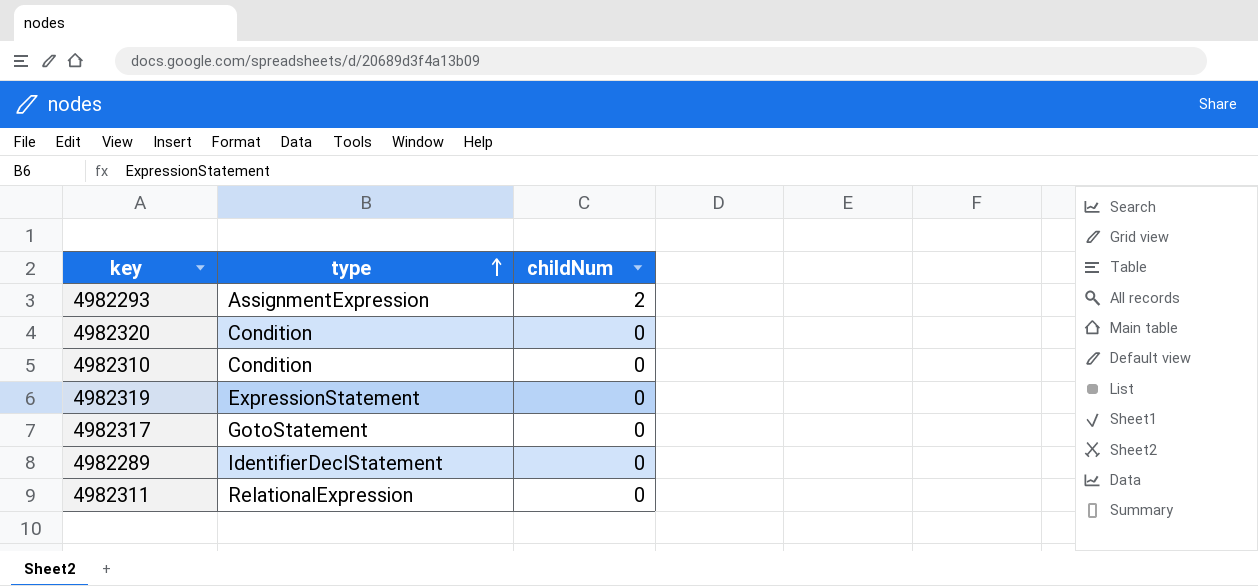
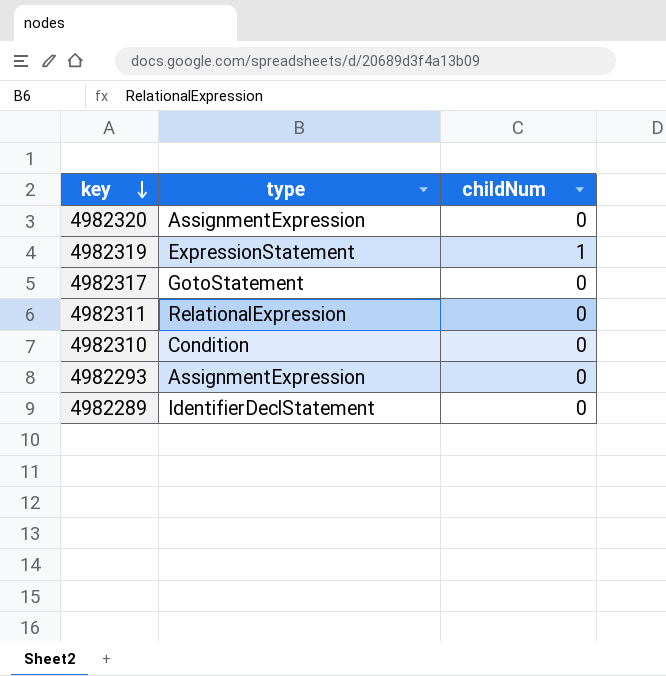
row order: type ascending -> key descending
4982320 | type: Condition -> AssignmentExpression
4982319 | childNum: 0 -> 1
4982293 | childNum: 2 -> 0

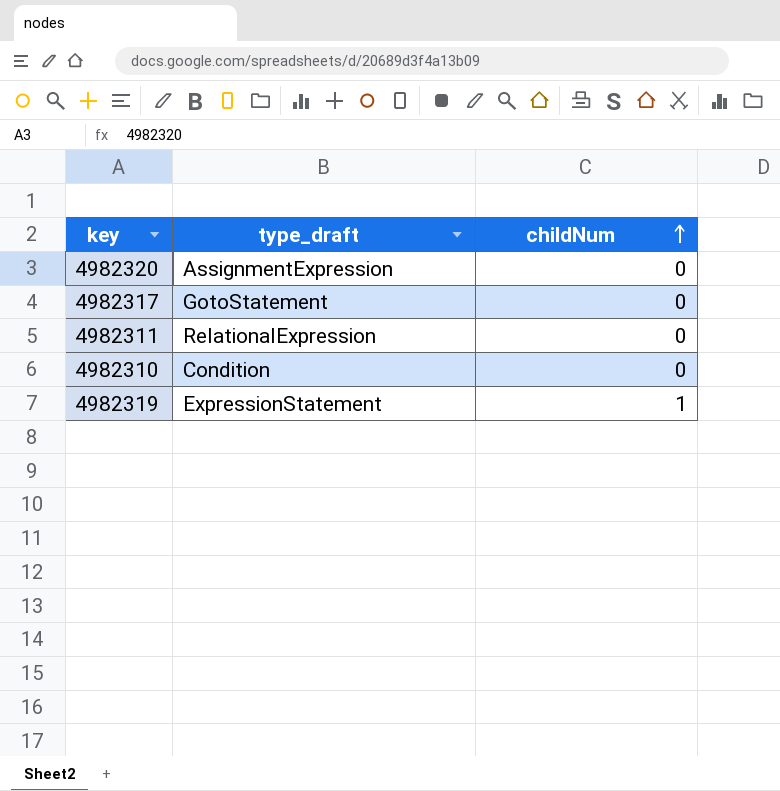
row order: key descending -> childNum ascending
column name: type -> type_draft
row 4982293: AssignmentExpression | 0 -> none
row 4982289: IdentifierDeclStatement | 0 -> none

